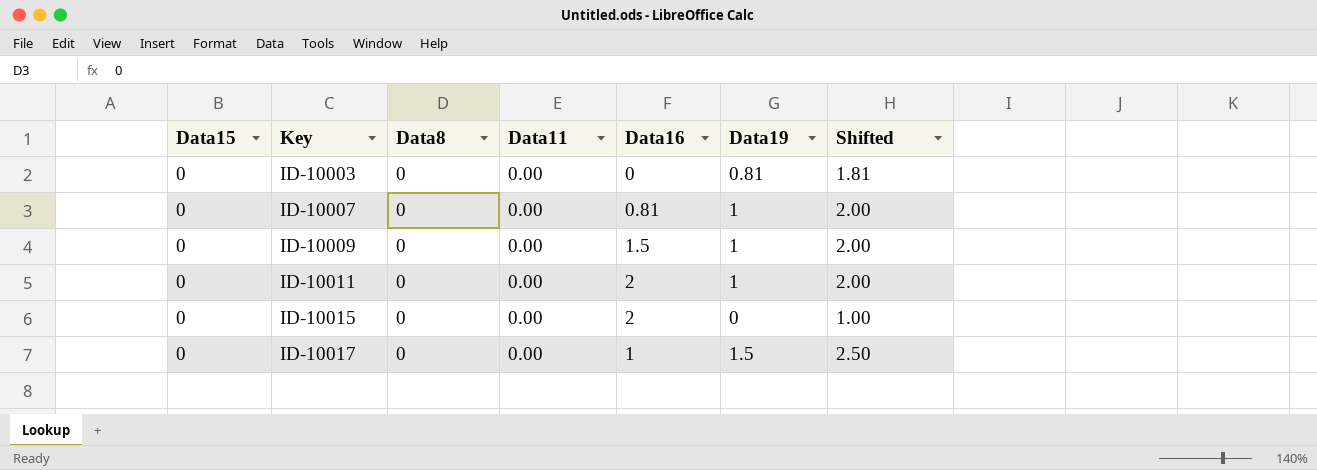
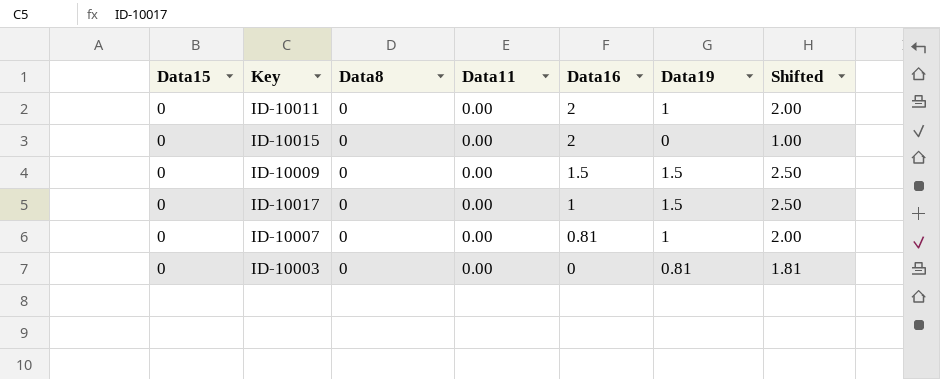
row order: Key ascending -> Data16 descending
ID-10009 | Data19: 1 -> 1.5
ID-10009 | Shifted: 2.00 -> 2.50

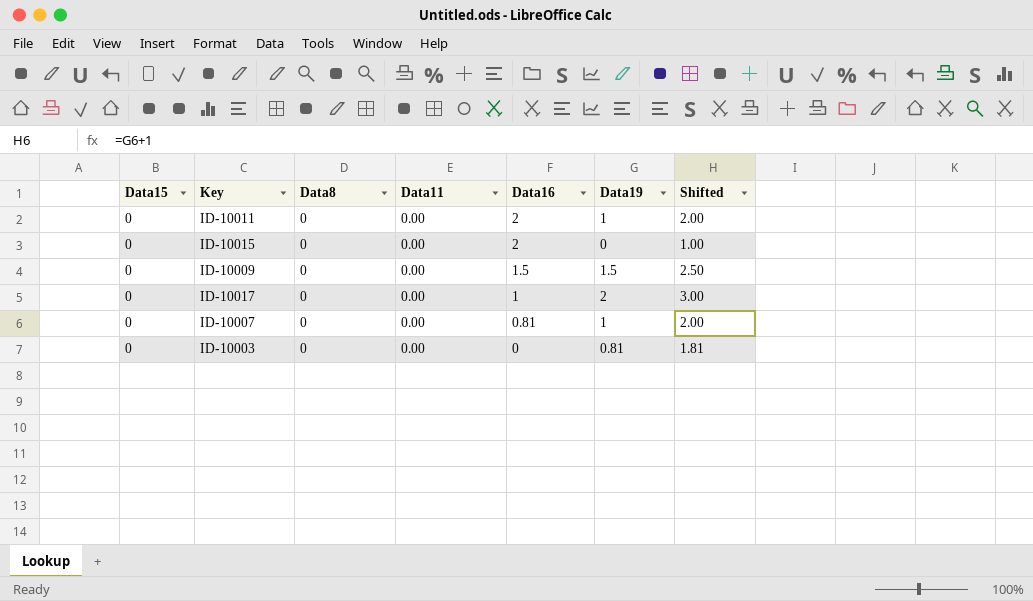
ID-10017 | Data19: 1.5 -> 2
ID-10017 | Shifted: 2.50 -> 3.00

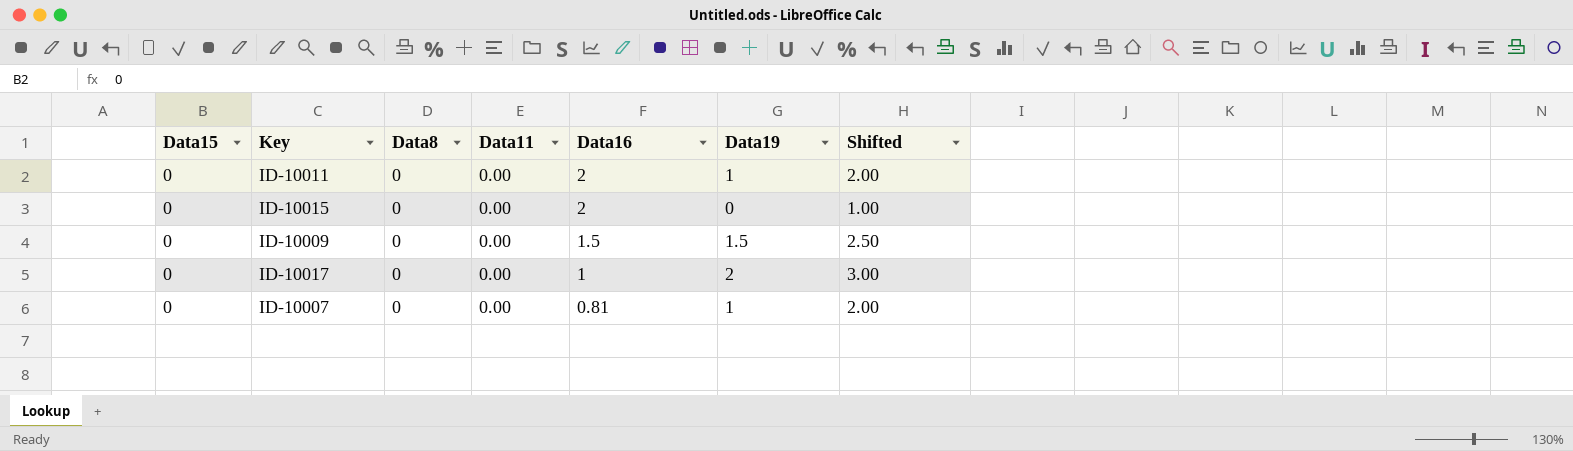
row ID-10003: 0 | 0 | 0.00 | 0 | 0.81 | 1.81 -> none

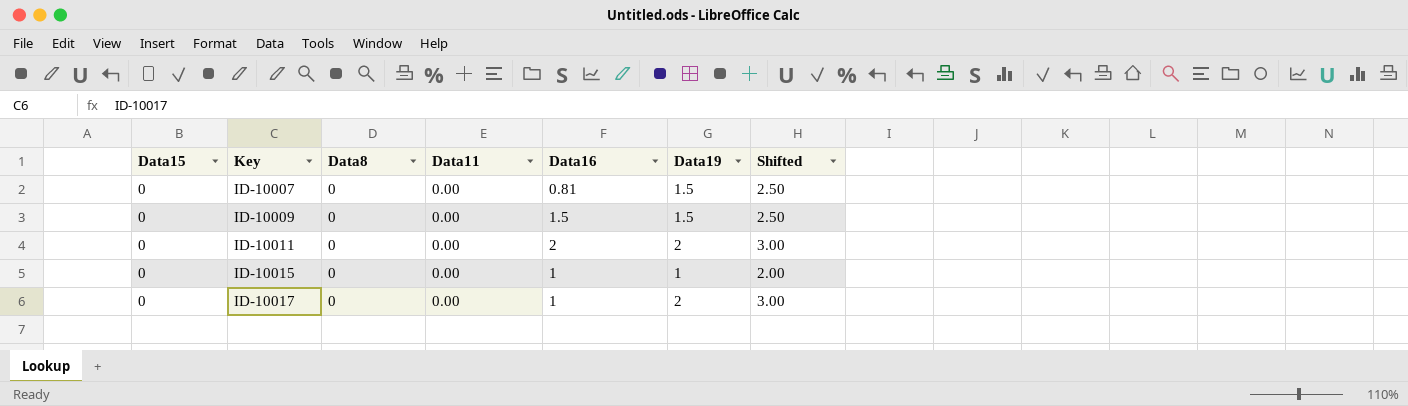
row order: Data16 descending -> Key ascending
ID-10007 | Data19: 1 -> 1.5
ID-10007 | Shifted: 2.00 -> 2.50
ID-10011 | Data19: 1 -> 2
ID-10011 | Shifted: 2.00 -> 3.00
ID-10015 | Data16: 2 -> 1
ID-10015 | Data19: 0 -> 1
ID-10015 | Shifted: 1.00 -> 2.00

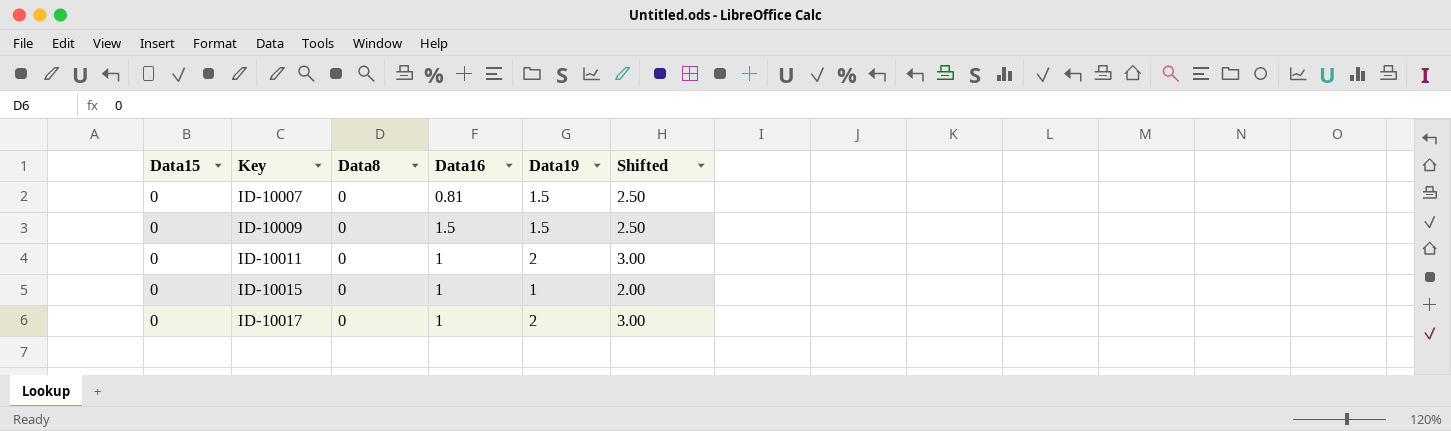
column Data11 | position: 4 -> none
ID-10011 | Data16: 2 -> 1

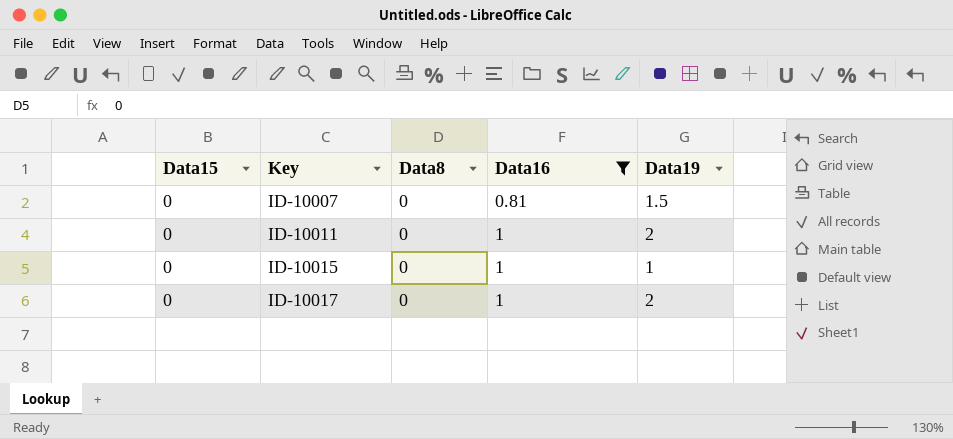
filter: none -> Data16 != 1.5
column Shifted | formula: [Data19] + 1 -> none

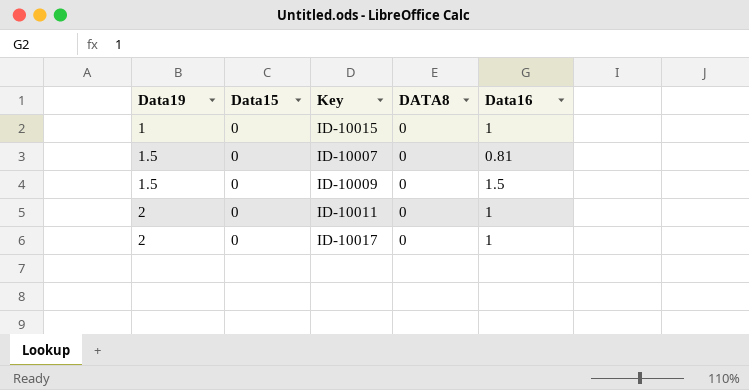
filter: Data16 != 1.5 -> none
row order: Key ascending -> Data19 ascending
column Data19 | position: 5 -> 1
column name: Data8 -> DATA8

